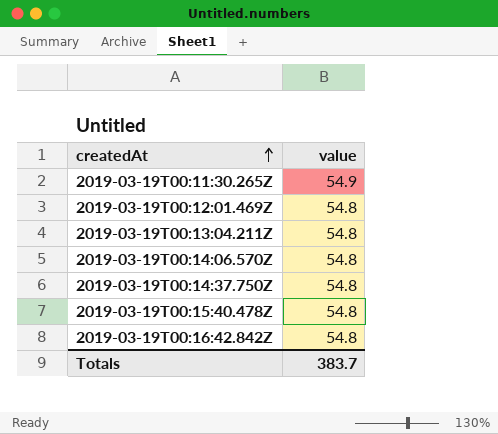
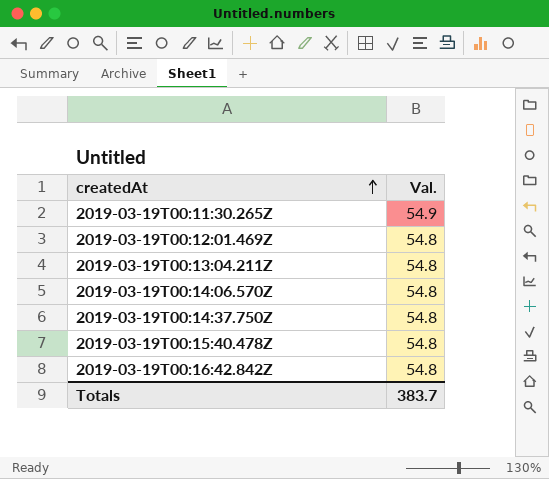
column name: value -> Val.

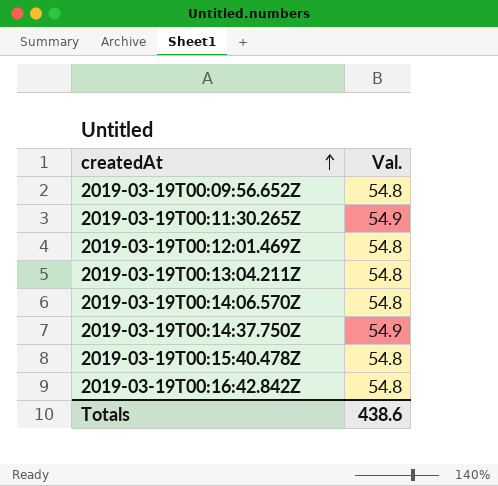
row 2019-03-19T00:09:56.652Z: none -> 54.8
2019-03-19T00:14:37.750Z | Val.: 54.8 -> 54.9
Totals | Val.: 383.7 -> 438.6

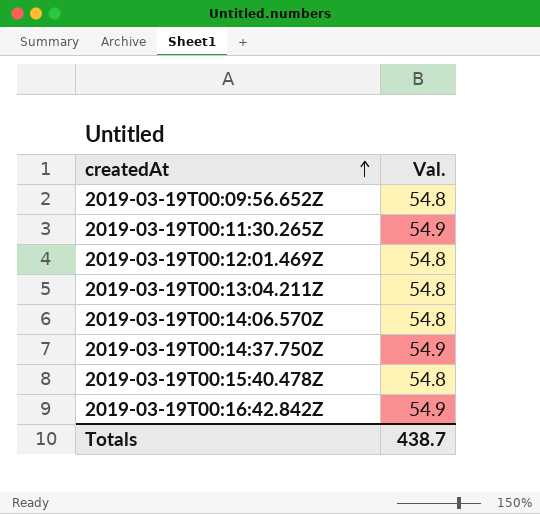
2019-03-19T00:16:42.842Z | Val.: 54.8 -> 54.9
Totals | Val.: 438.6 -> 438.7

